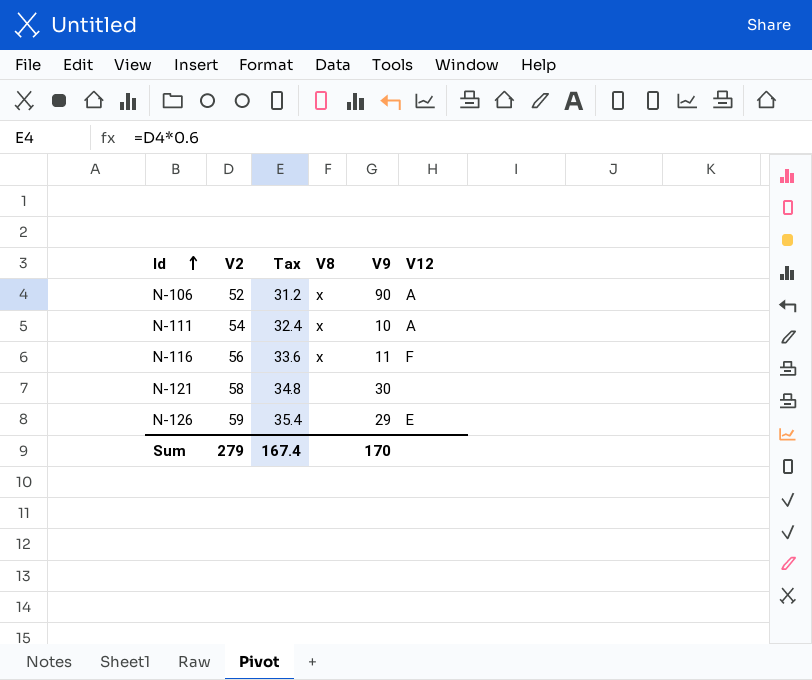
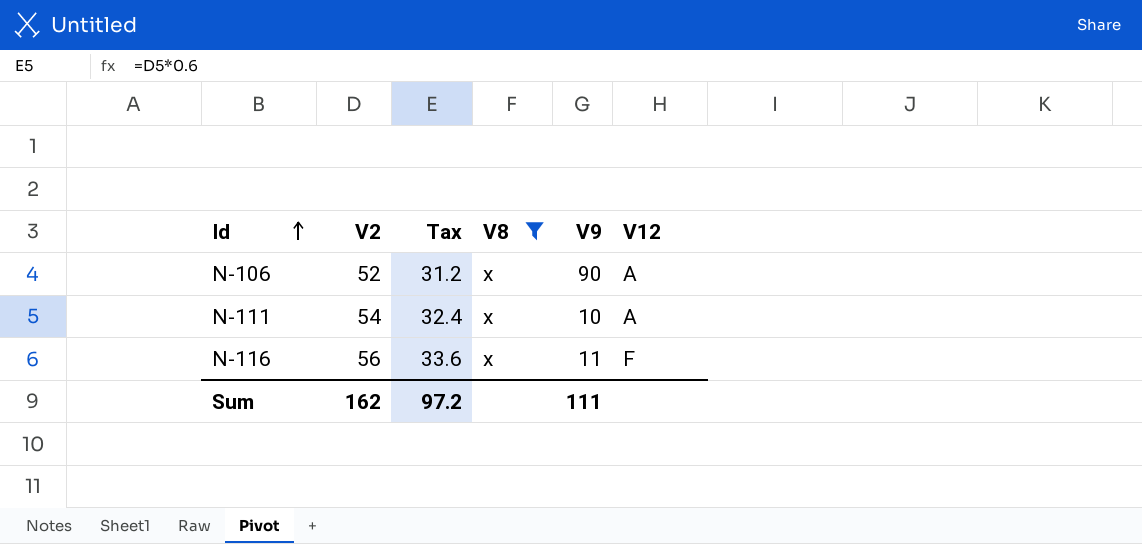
filter: none -> V8 = x
Sum | V2: 279 -> 162
Sum | Tax: 167.4 -> 97.2
Sum | V9: 170 -> 111

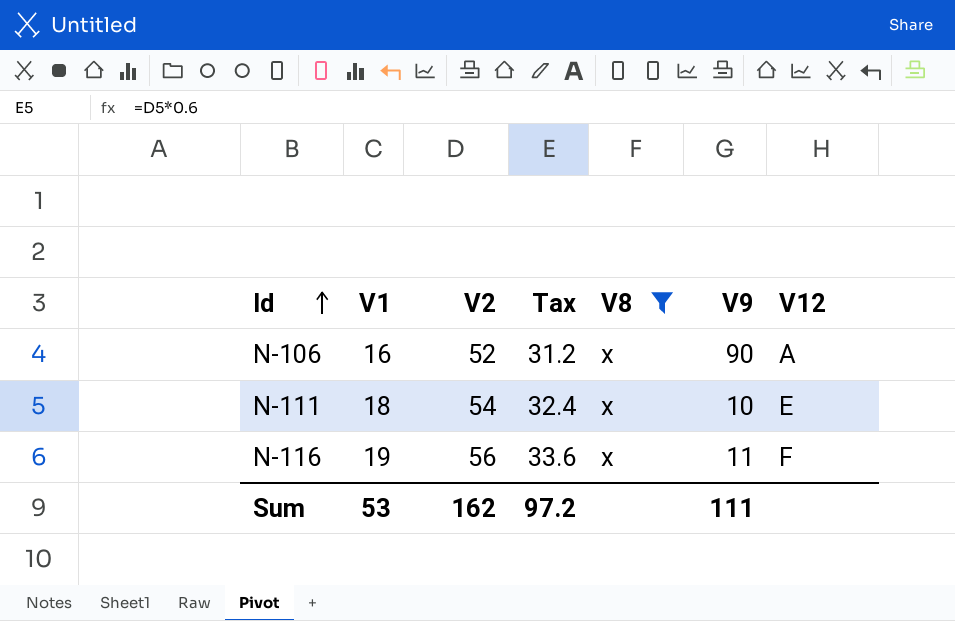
column V1 | position: none -> 2
N-111 | V12: A -> E

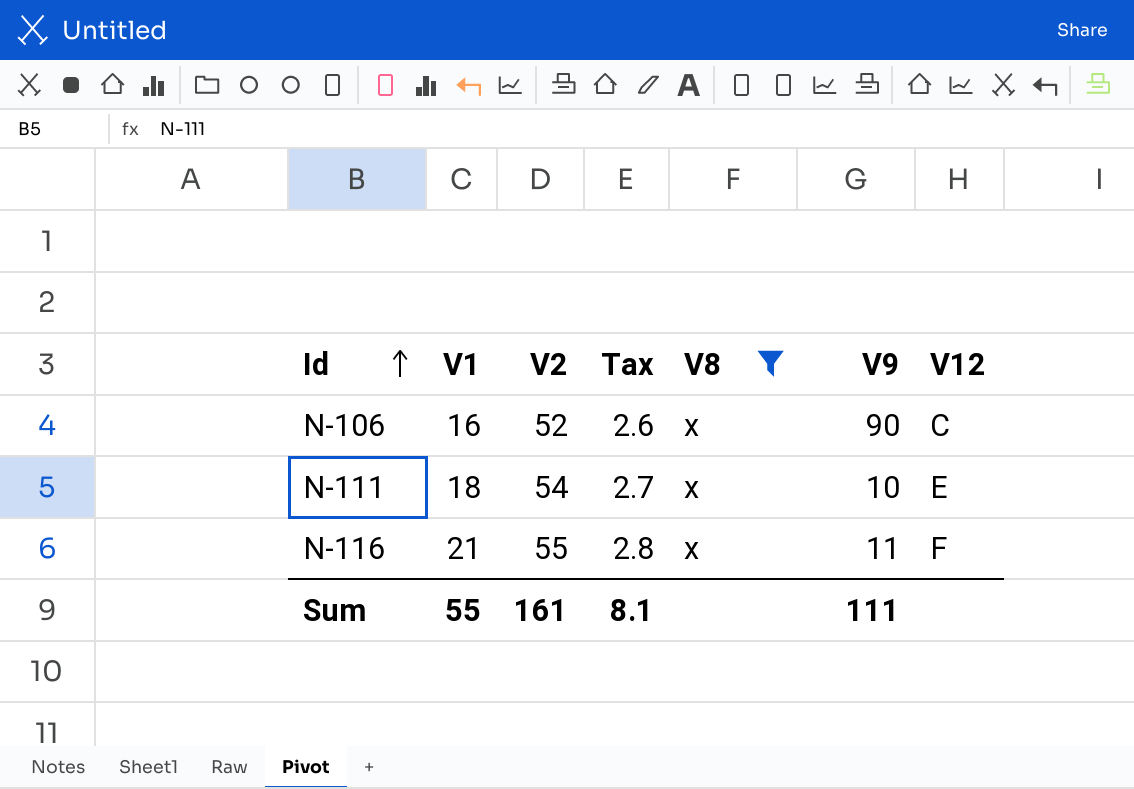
column Tax | formula: [V2] * 0.6 -> [V2] * 0.05
N-106 | V12: A -> C
N-116 | V1: 19 -> 21
N-116 | V2: 56 -> 55
Sum | V1: 53 -> 55
Sum | V2: 162 -> 161
Sum | Tax: 97.2 -> 8.1

